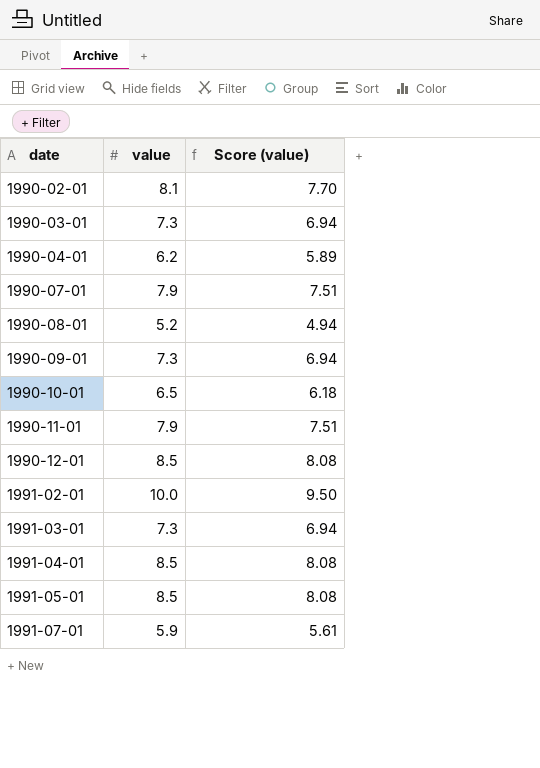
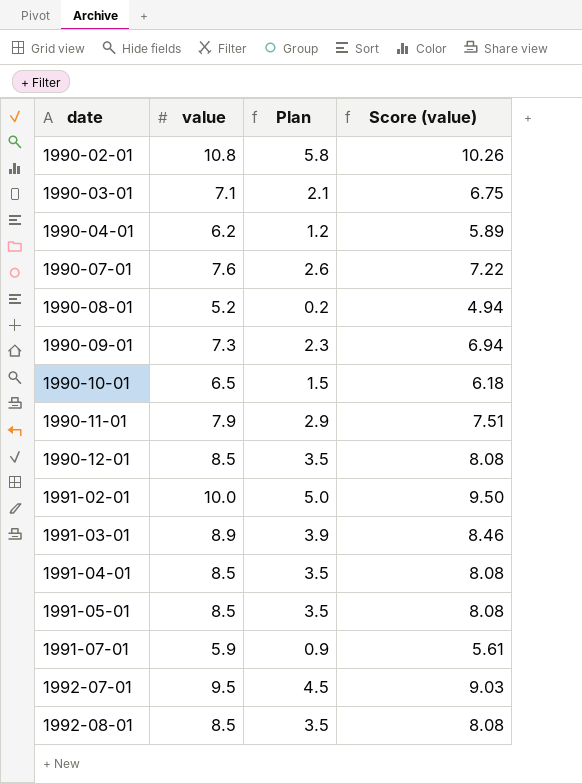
column Plan | formula: none -> [value] - 5
1990-02-01 | value: 8.1 -> 10.8
1990-02-01 | Score (value): 7.70 -> 10.26
1990-03-01 | value: 7.3 -> 7.1
1990-03-01 | Score (value): 6.94 -> 6.75
1990-07-01 | value: 7.9 -> 7.6
1990-07-01 | Score (value): 7.51 -> 7.22
1991-03-01 | value: 7.3 -> 8.9
1991-03-01 | Score (value): 6.94 -> 8.46
row 1992-07-01: none -> 9.5 | 4.5 | 9.03
row 1992-08-01: none -> 8.5 | 3.5 | 8.08

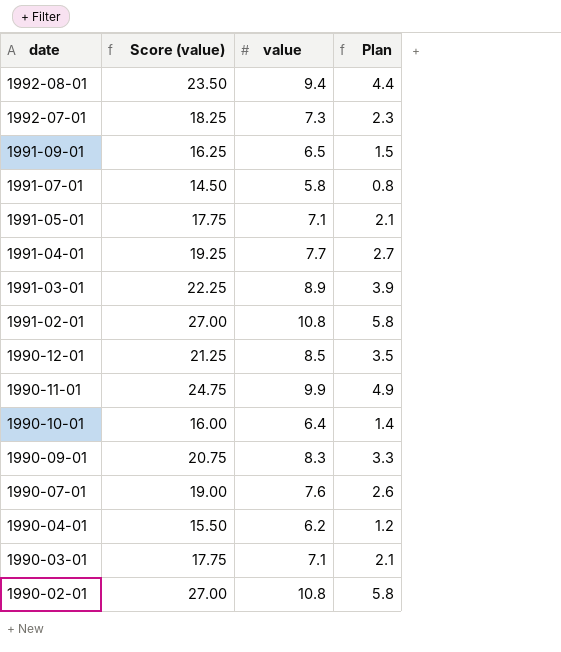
row order: date ascending -> date descending
column Score (value) | formula: [value] * 0.95 -> [value] * 2.5
column Score (value) | position: 4 -> 2
row 1990-08-01: 5.2 | 0.2 | 4.94 -> none
1992-08-01 | value: 8.5 -> 9.4
1992-08-01 | Plan: 3.5 -> 4.4
1992-07-01 | value: 9.5 -> 7.3
1992-07-01 | Plan: 4.5 -> 2.3
row 1991-09-01: none -> 16.25 | 6.5 | 1.5
1991-07-01 | value: 5.9 -> 5.8
1991-07-01 | Plan: 0.9 -> 0.8
1991-05-01 | value: 8.5 -> 7.1
1991-05-01 | Plan: 3.5 -> 2.1
1991-04-01 | value: 8.5 -> 7.7
1991-04-01 | Plan: 3.5 -> 2.7
1991-02-01 | value: 10.0 -> 10.8
1991-02-01 | Plan: 5.0 -> 5.8
1990-11-01 | value: 7.9 -> 9.9
1990-11-01 | Plan: 2.9 -> 4.9
1990-10-01 | value: 6.5 -> 6.4
1990-10-01 | Plan: 1.5 -> 1.4
1990-09-01 | value: 7.3 -> 8.3
1990-09-01 | Plan: 2.3 -> 3.3

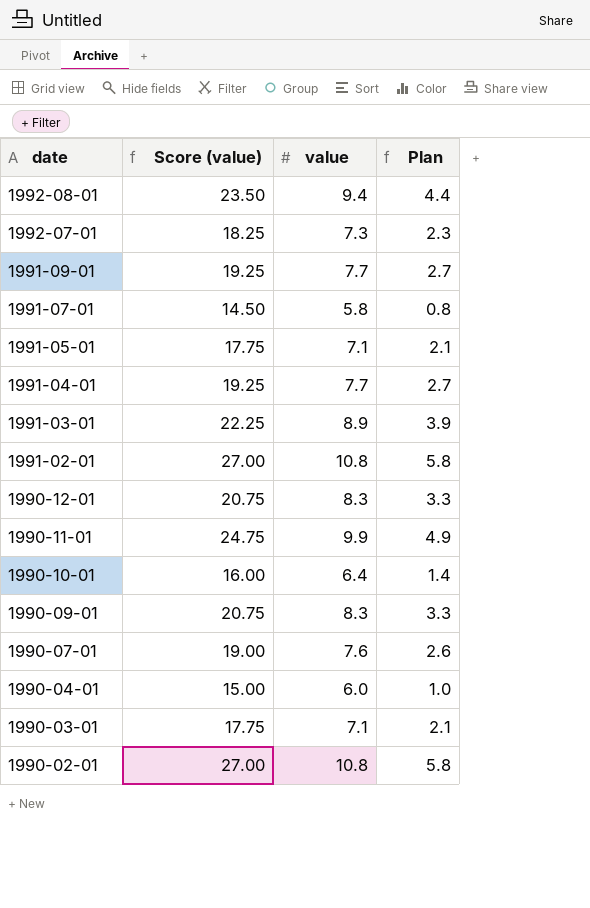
1991-09-01 | Score (value): 16.25 -> 19.25
1991-09-01 | value: 6.5 -> 7.7
1991-09-01 | Plan: 1.5 -> 2.7
1990-12-01 | Score (value): 21.25 -> 20.75
1990-12-01 | value: 8.5 -> 8.3
1990-12-01 | Plan: 3.5 -> 3.3
1990-04-01 | Score (value): 15.50 -> 15.00
1990-04-01 | value: 6.2 -> 6.0
1990-04-01 | Plan: 1.2 -> 1.0

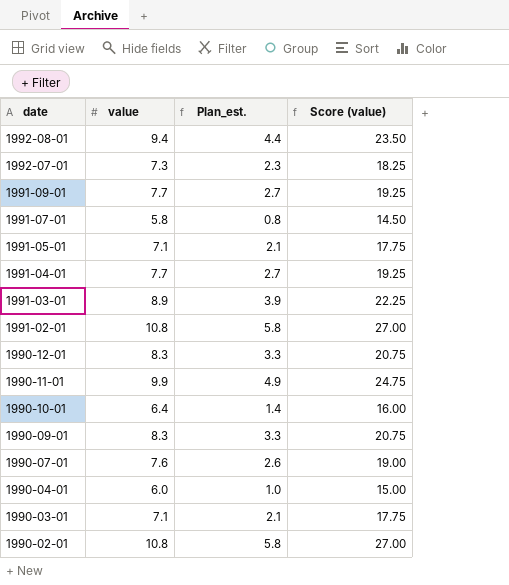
column name: Plan -> Plan_est.
column Score (value) | position: 2 -> 4

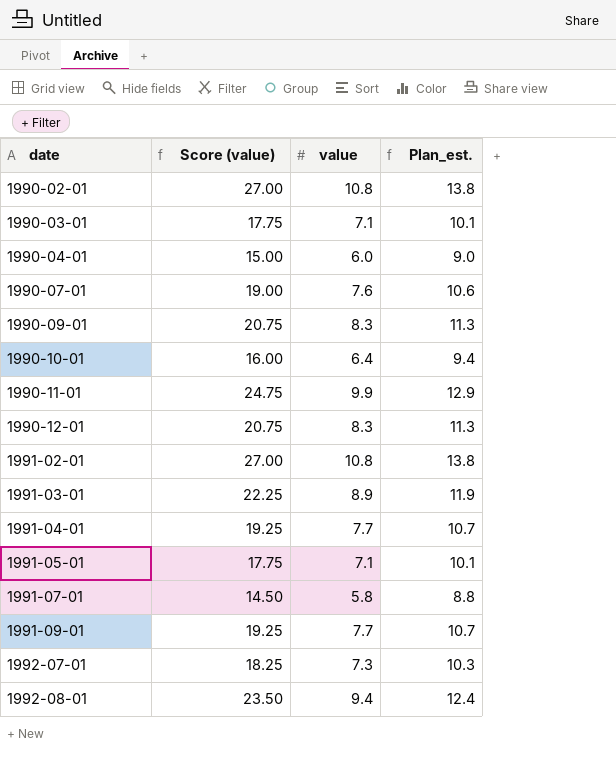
row order: date descending -> date ascending
column Score (value) | position: 4 -> 2
column Plan_est. | formula: [value] - 5 -> [value] + 3

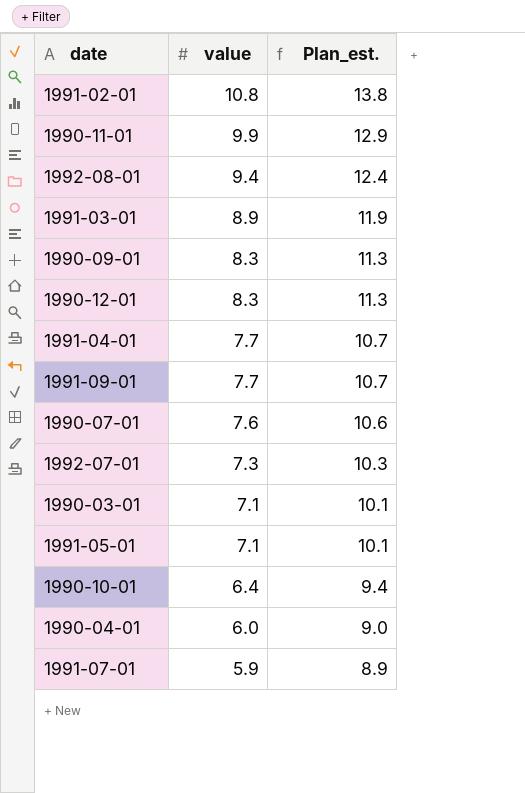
row order: date ascending -> value descending
column Score (value) | formula: [value] * 2.5 -> none
row 1990-02-01: 27.00 | 10.8 | 13.8 -> none
1991-07-01 | value: 5.8 -> 5.9
1991-07-01 | Plan_est.: 8.8 -> 8.9

